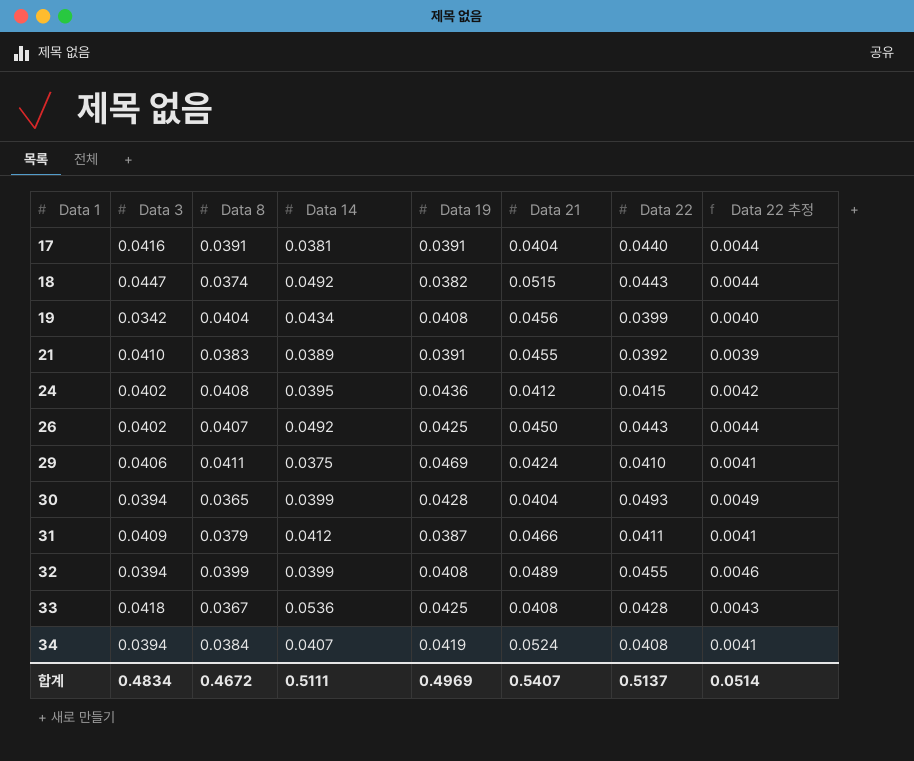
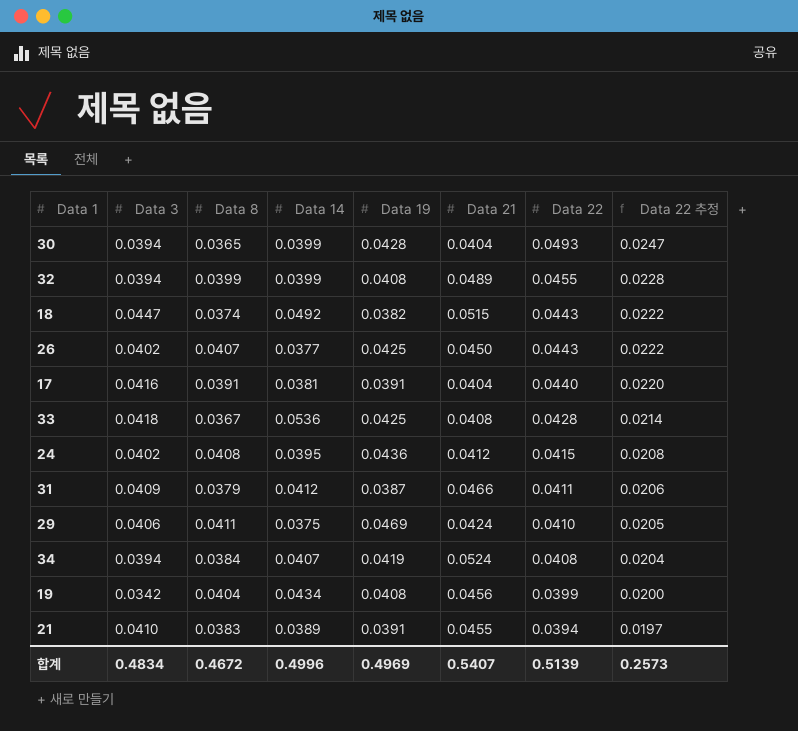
row order: Data 1 ascending -> Data 22 descending
column Data 22 추정 | formula: [Data 22] * 0.1 -> [Data 22] * 0.5
26 | Data 14: 0.0492 -> 0.0377
21 | Data 22: 0.0392 -> 0.0394
합계 | Data 14: 0.5111 -> 0.4996
합계 | Data 22: 0.5137 -> 0.5139
합계 | Data 22 추정: 0.0514 -> 0.2573

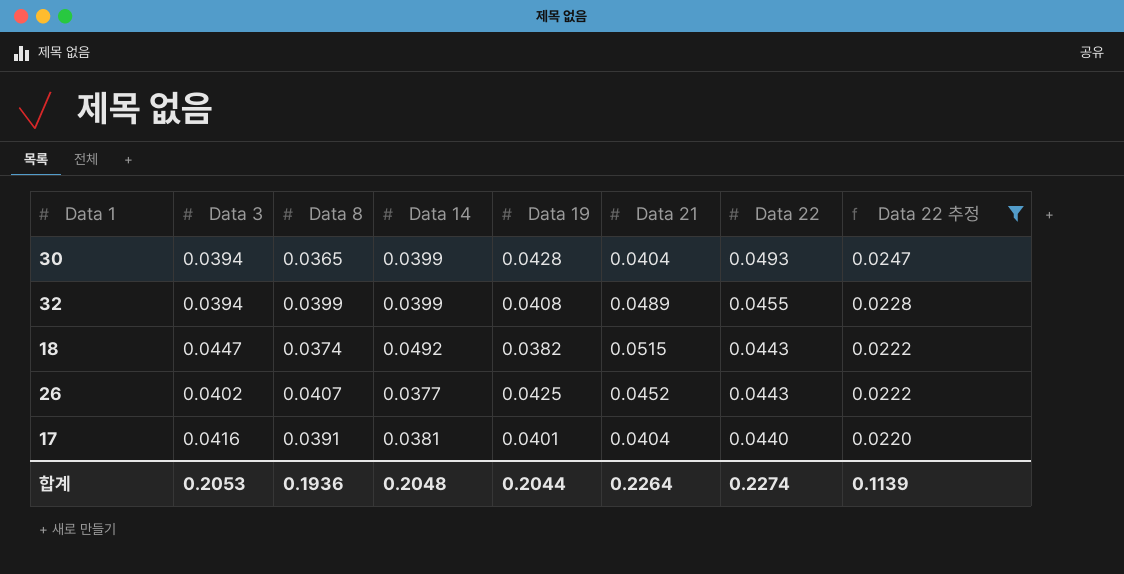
filter: none -> Data 22 추정 >= 0.0220
26 | Data 21: 0.0450 -> 0.0452
17 | Data 19: 0.0391 -> 0.0401
합계 | Data 3: 0.4834 -> 0.2053
합계 | Data 8: 0.4672 -> 0.1936
합계 | Data 14: 0.4996 -> 0.2048
합계 | Data 19: 0.4969 -> 0.2044
합계 | Data 21: 0.5407 -> 0.2264
합계 | Data 22: 0.5139 -> 0.2274
합계 | Data 22 추정: 0.2573 -> 0.1139

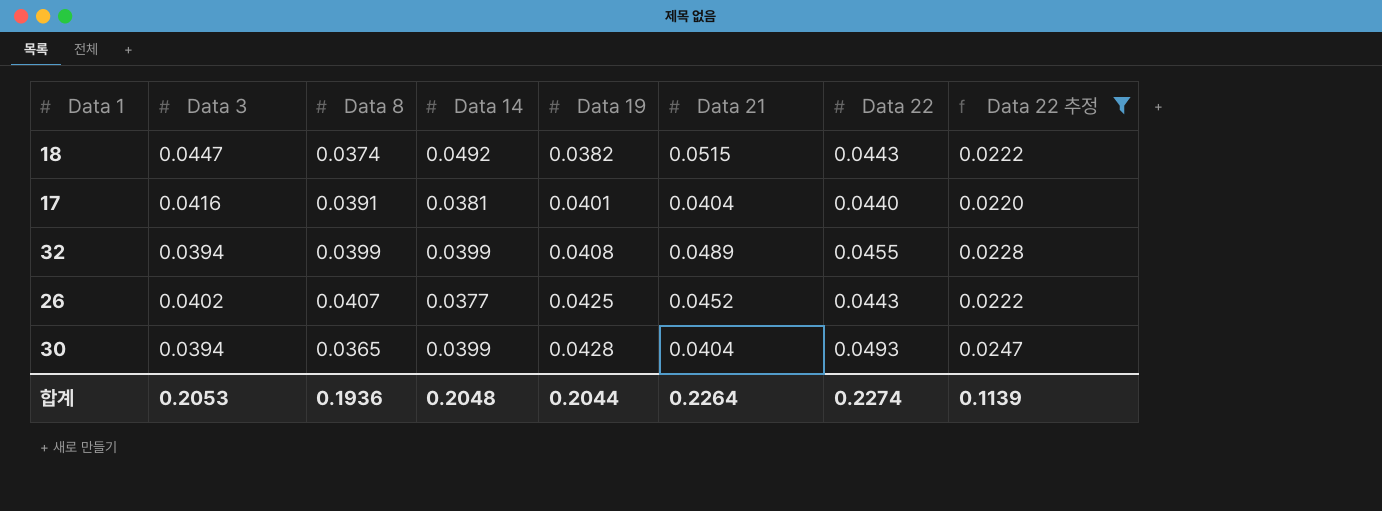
row order: Data 22 descending -> Data 19 ascending

